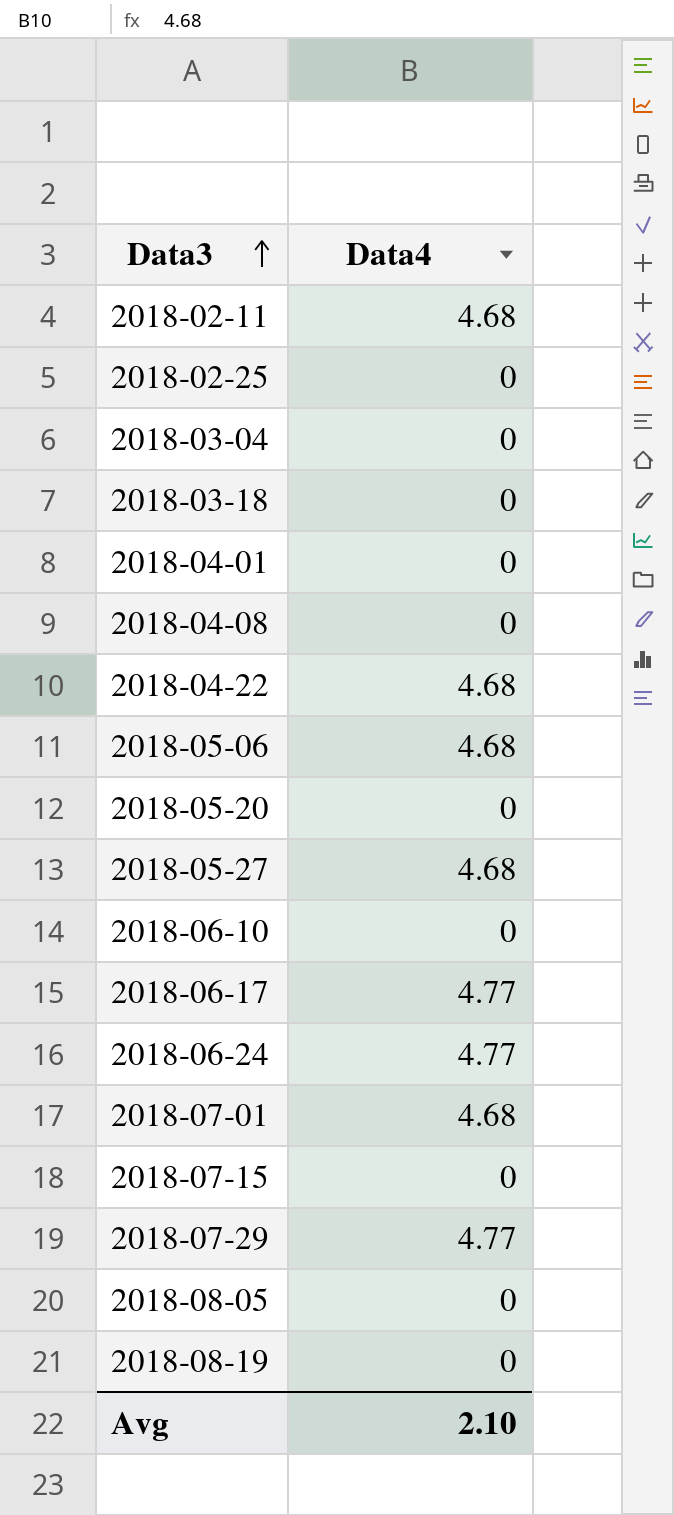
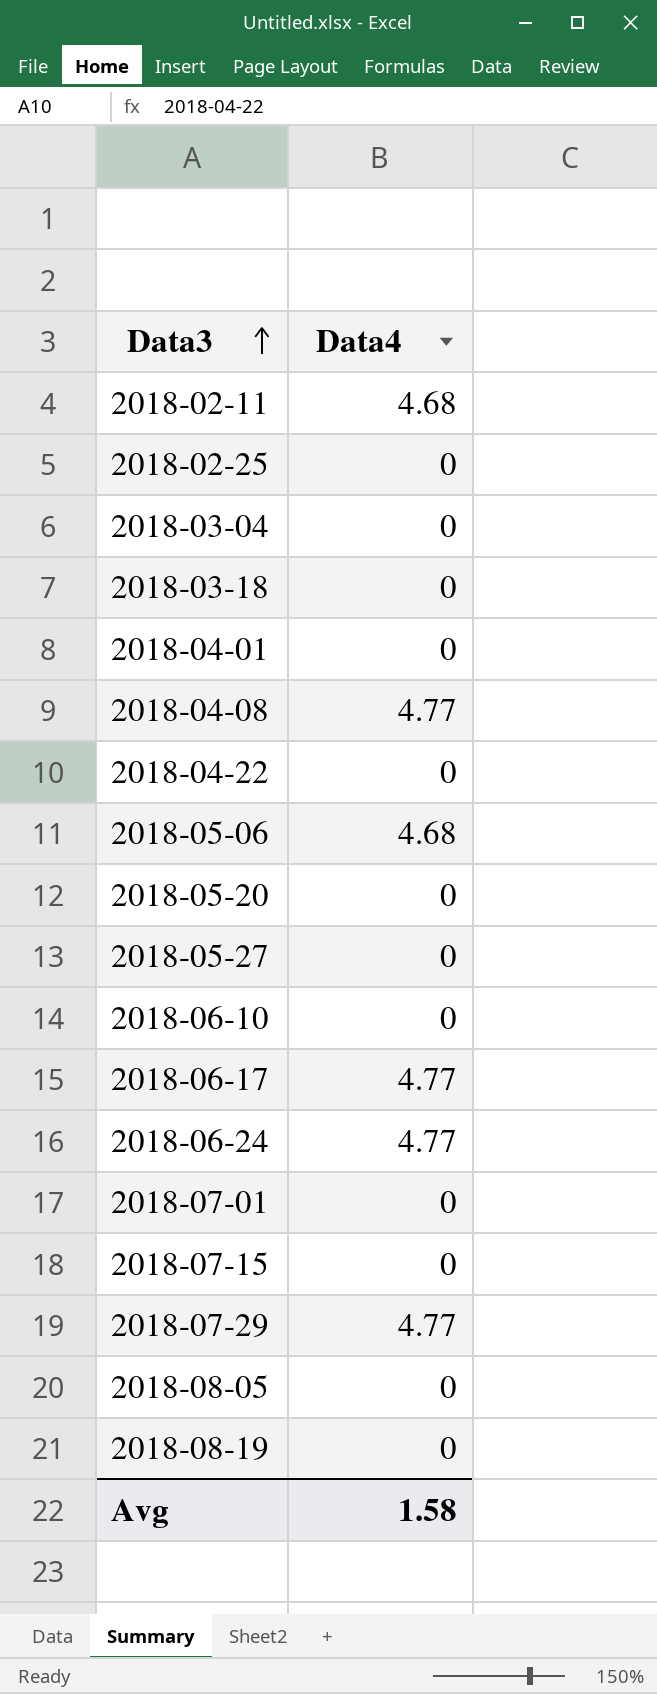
2018-04-08 | Data4: 0 -> 4.77
2018-04-22 | Data4: 4.68 -> 0
2018-05-27 | Data4: 4.68 -> 0
2018-07-01 | Data4: 4.68 -> 0
Avg | Data4: 2.10 -> 1.58

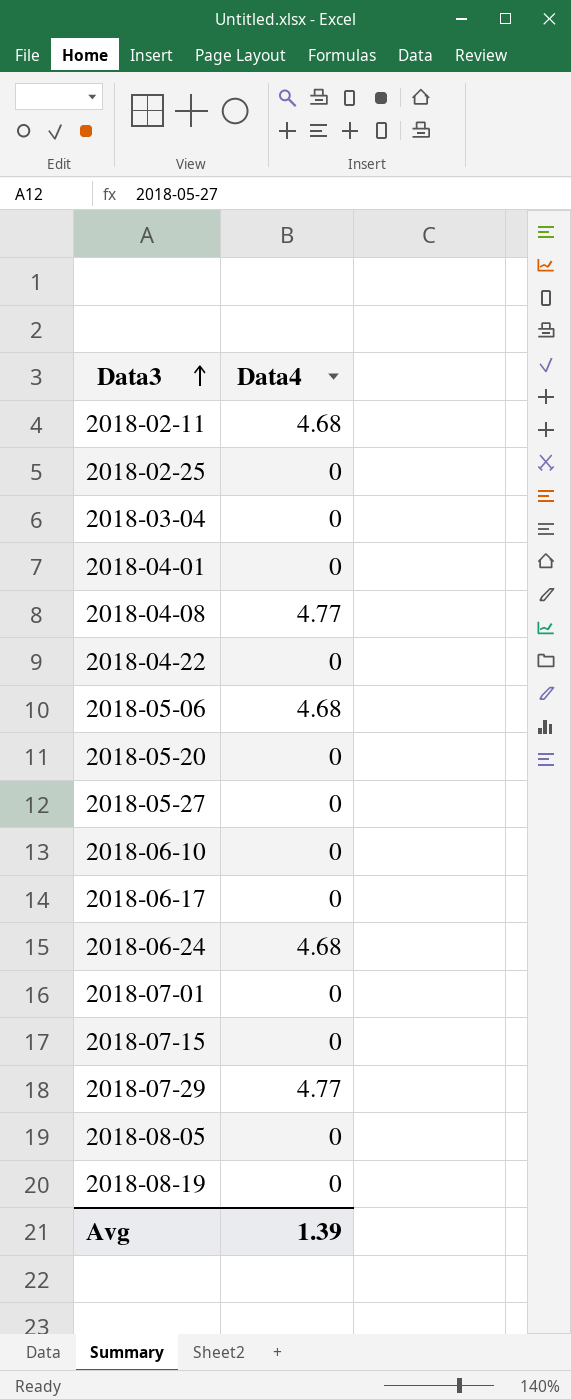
row 2018-03-18: 0 -> none
2018-06-17 | Data4: 4.77 -> 0
2018-06-24 | Data4: 4.77 -> 4.68
Avg | Data4: 1.58 -> 1.39

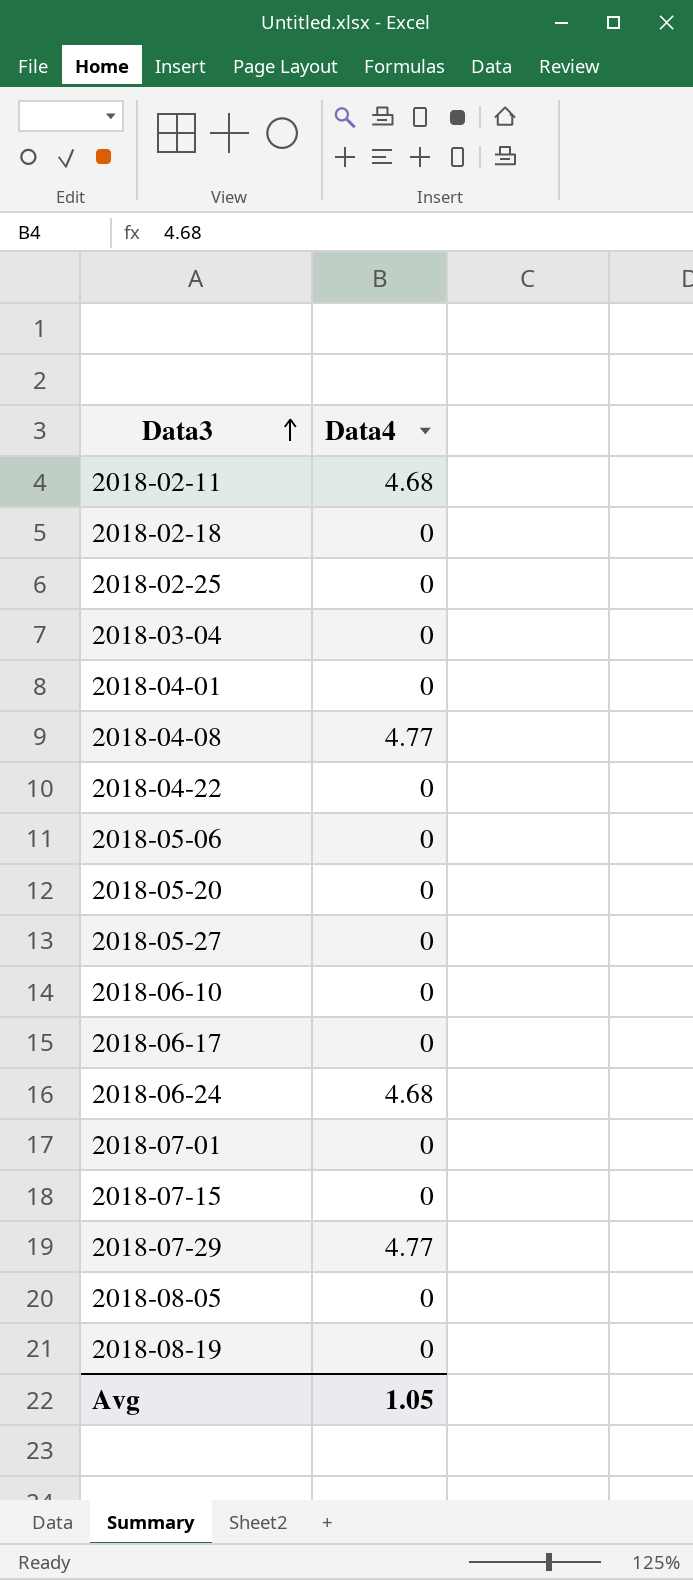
row 2018-02-18: none -> 0
2018-05-06 | Data4: 4.68 -> 0
Avg | Data4: 1.39 -> 1.05

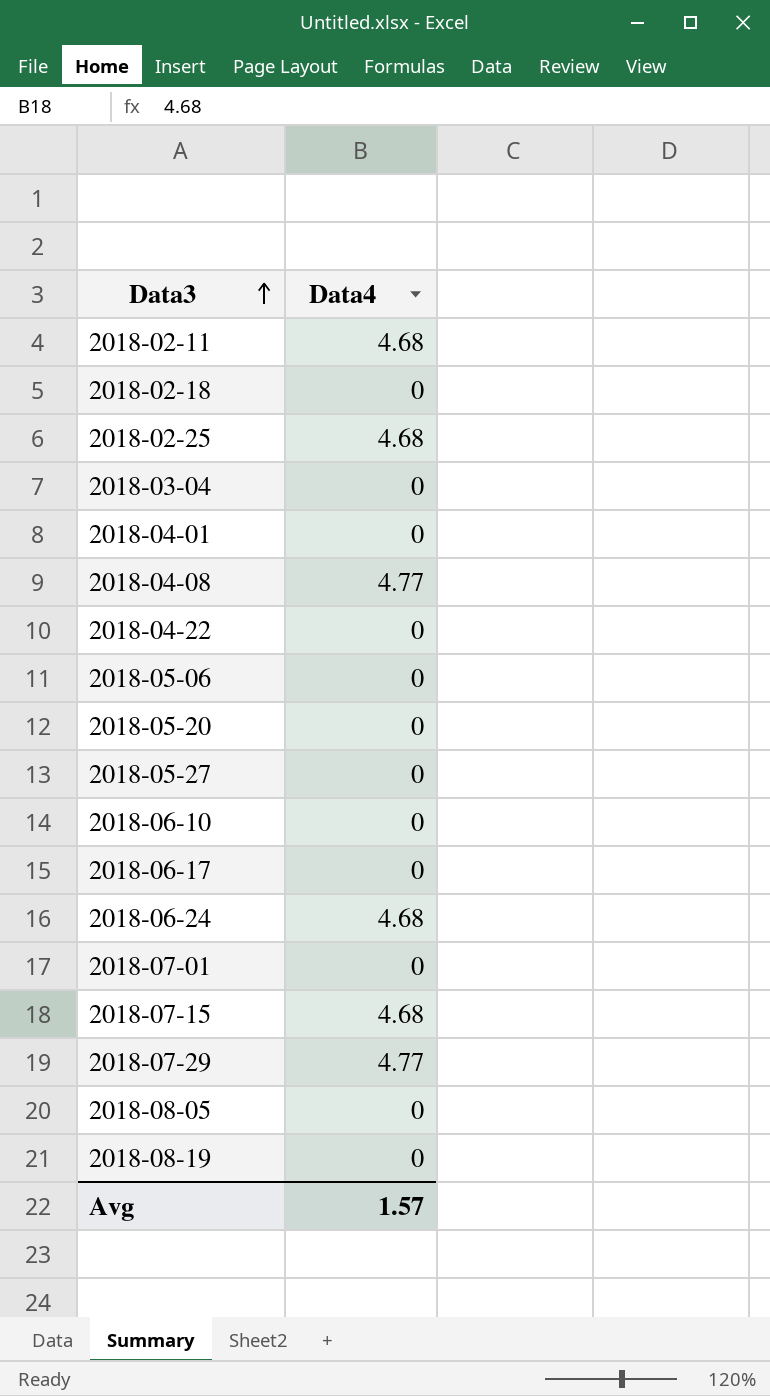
2018-02-25 | Data4: 0 -> 4.68
2018-07-15 | Data4: 0 -> 4.68
Avg | Data4: 1.05 -> 1.57

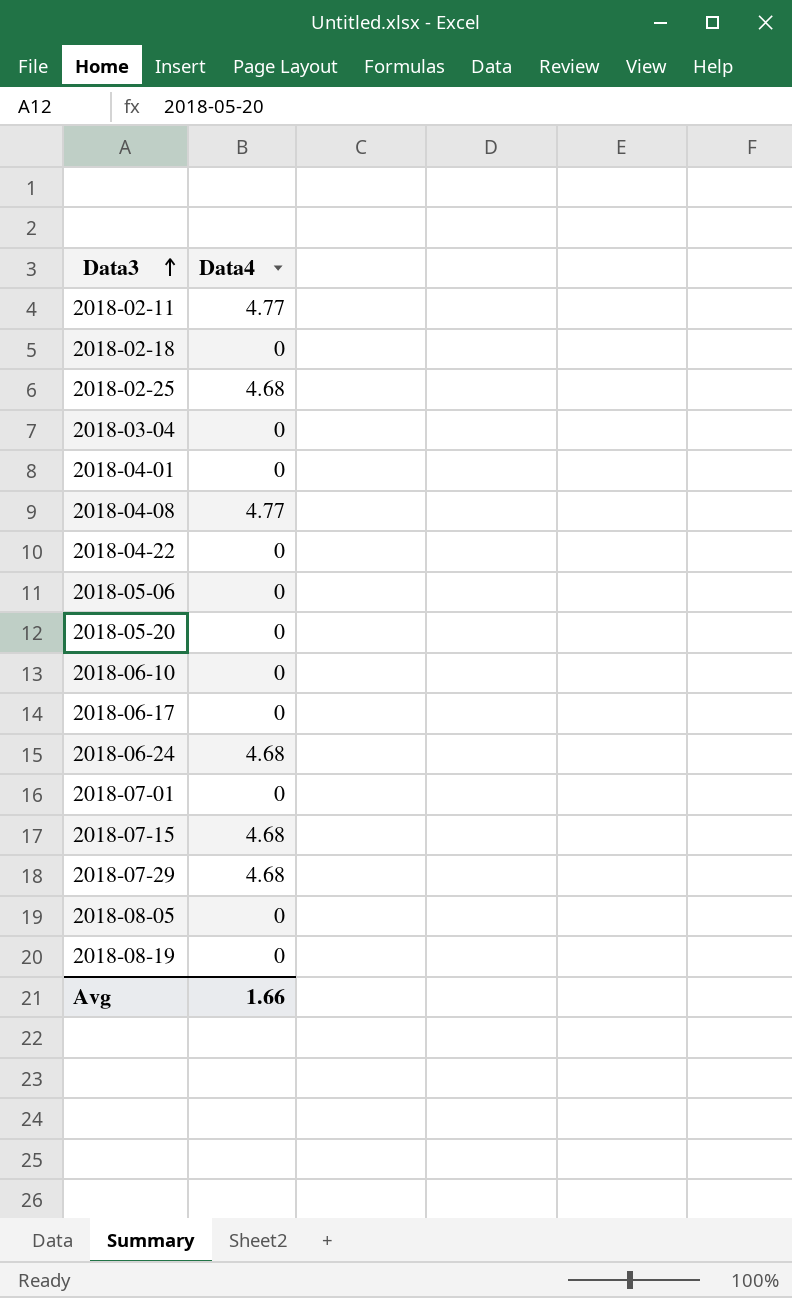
row 2018-05-27: 0 -> none
2018-02-11 | Data4: 4.68 -> 4.77
2018-07-29 | Data4: 4.77 -> 4.68
Avg | Data4: 1.57 -> 1.66

